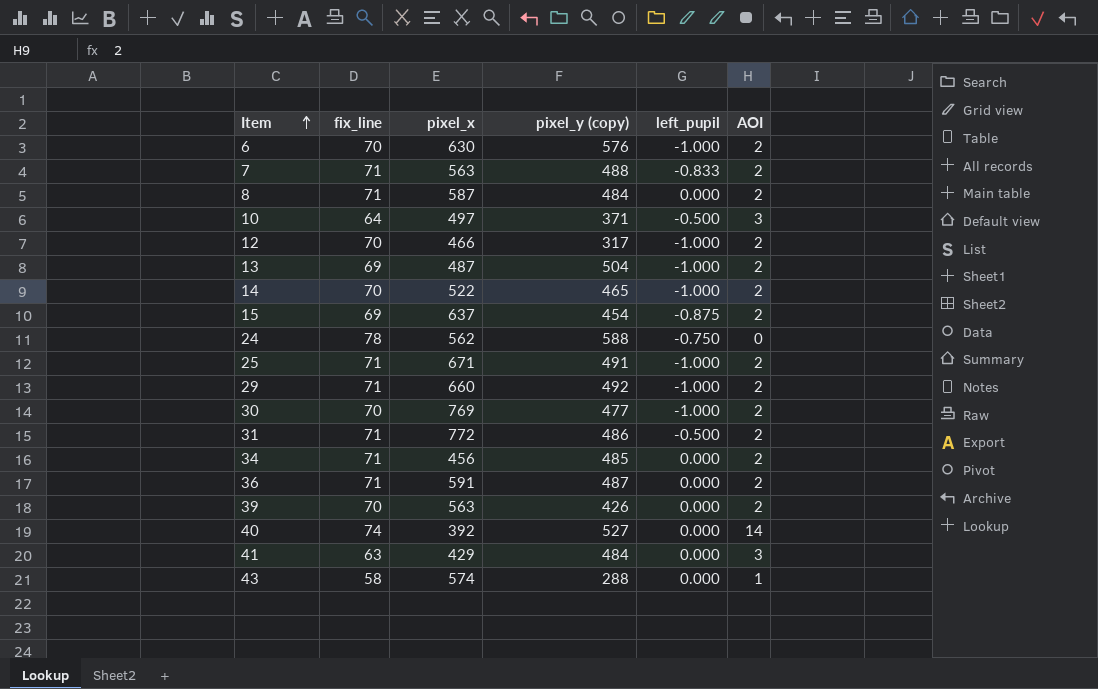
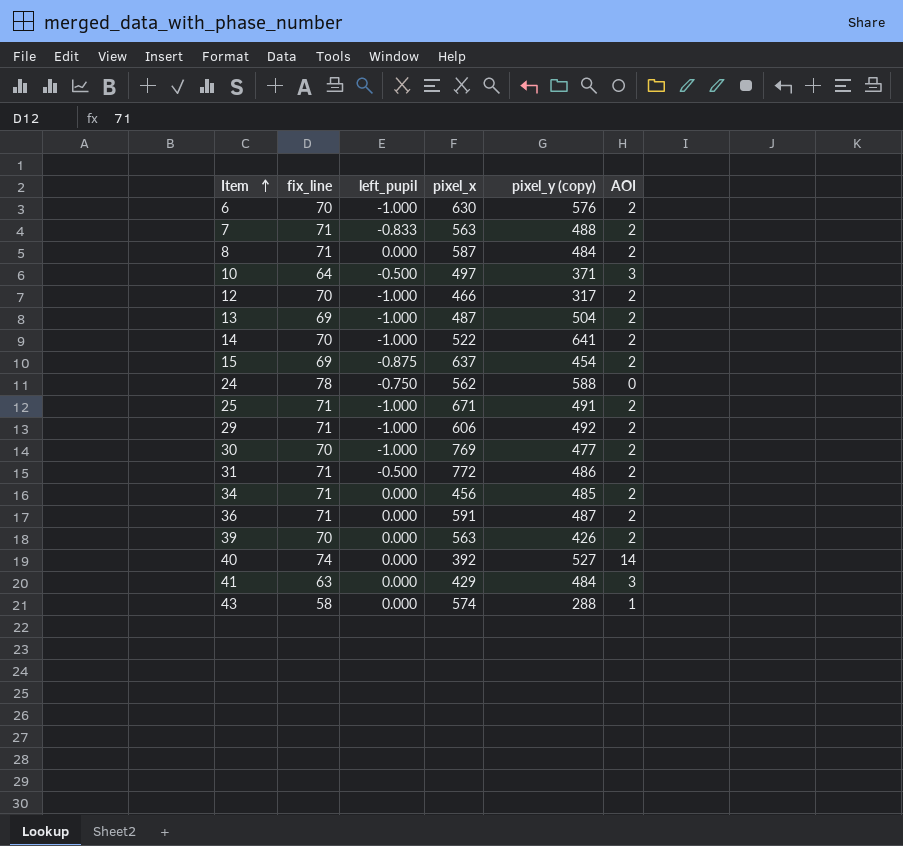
column left_pupil | position: 5 -> 3
14 | pixel_y (copy): 465 -> 641
29 | pixel_x: 660 -> 606

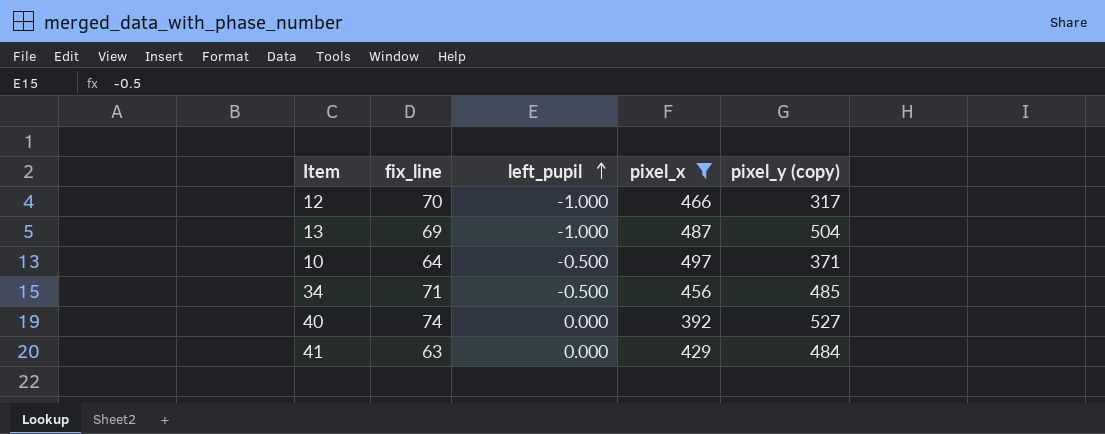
filter: none -> pixel_x <= 497
row order: Item ascending -> left_pupil ascending
column AOI | position: 6 -> none
34 | left_pupil: 0.000 -> -0.500

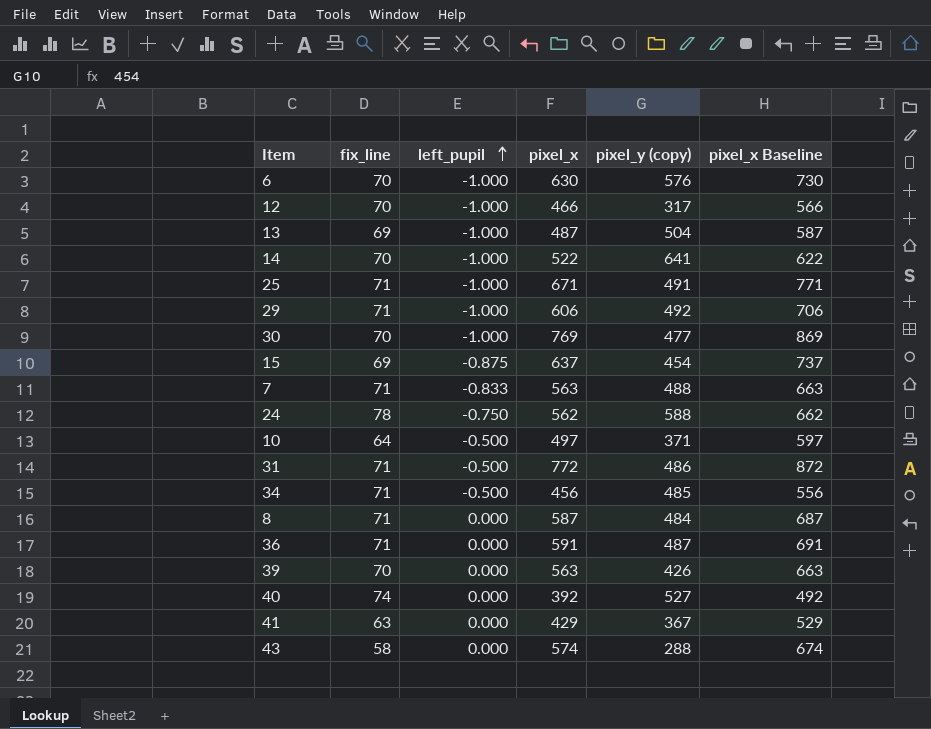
filter: pixel_x <= 497 -> none
column pixel_x Baseline | formula: none -> [pixel_x] + 100
41 | pixel_y (copy): 484 -> 367

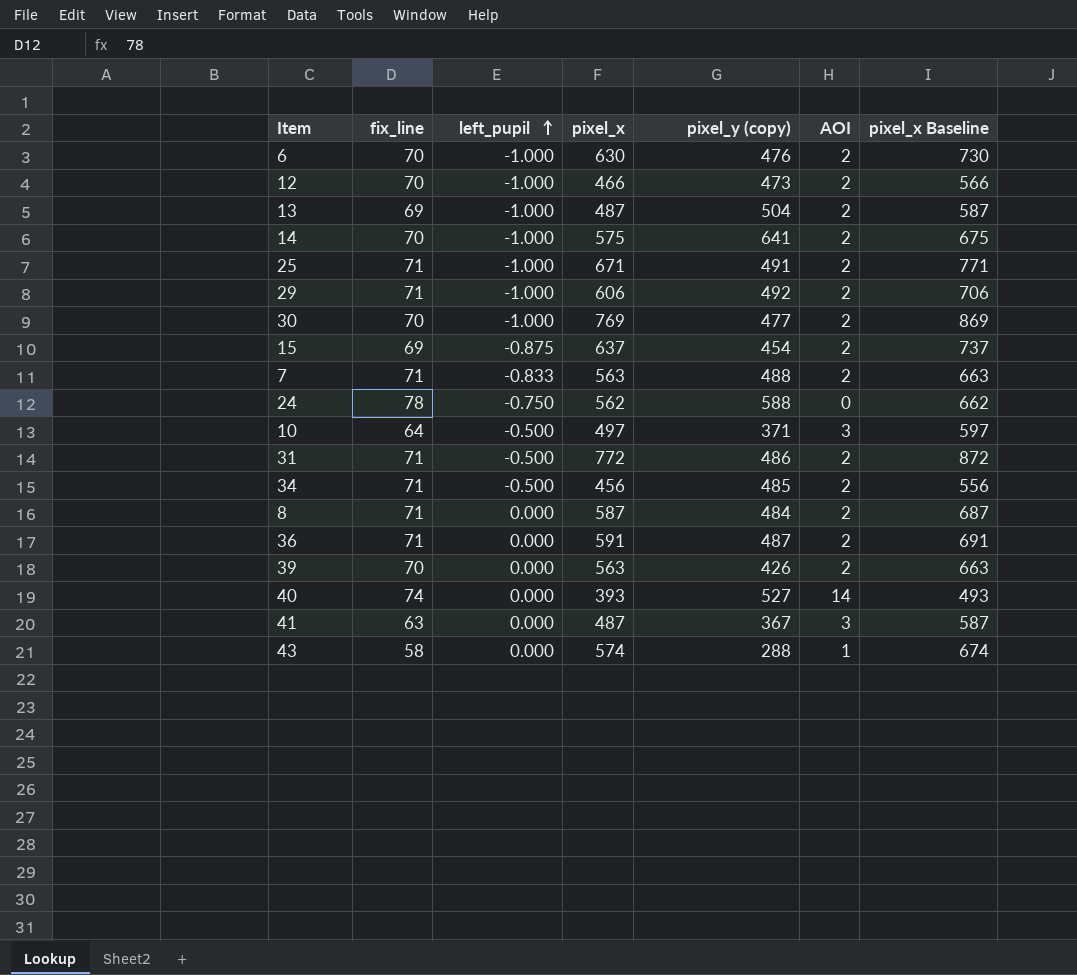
column AOI | position: none -> 6
6 | pixel_y (copy): 576 -> 476
12 | pixel_y (copy): 317 -> 473
14 | pixel_x: 522 -> 575
14 | pixel_x Baseline: 622 -> 675
40 | pixel_x: 392 -> 393
40 | pixel_x Baseline: 492 -> 493
41 | pixel_x: 429 -> 487
41 | pixel_x Baseline: 529 -> 587

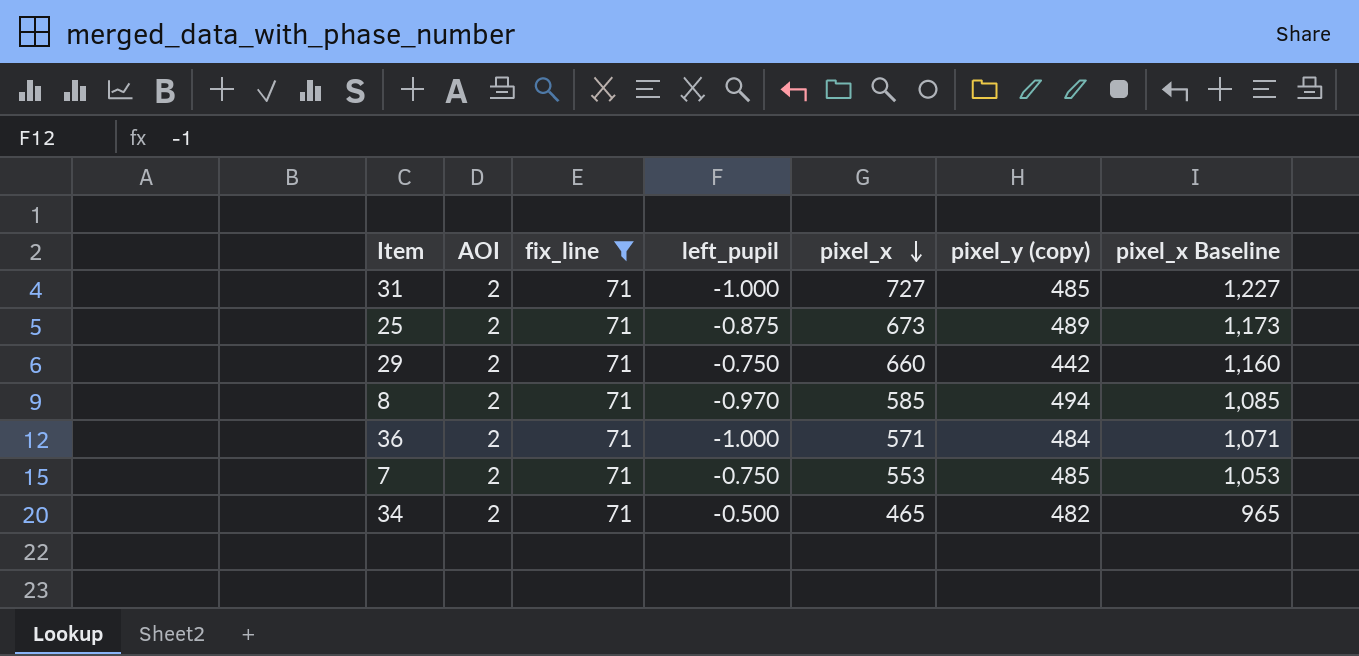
filter: none -> fix_line = 71
row order: left_pupil ascending -> pixel_x descending
column AOI | position: 6 -> 2
column pixel_x Baseline | formula: [pixel_x] + 100 -> [pixel_x] + 500
31 | left_pupil: -0.500 -> -1.000
31 | pixel_x: 772 -> 727
31 | pixel_y (copy): 486 -> 485
25 | left_pupil: -1.000 -> -0.875
25 | pixel_x: 671 -> 673
25 | pixel_y (copy): 491 -> 489
29 | left_pupil: -1.000 -> -0.750
29 | pixel_x: 606 -> 660
29 | pixel_y (copy): 492 -> 442
8 | left_pupil: 0.000 -> -0.970
8 | pixel_x: 587 -> 585
8 | pixel_y (copy): 484 -> 494
36 | left_pupil: 0.000 -> -1.000
36 | pixel_x: 591 -> 571
36 | pixel_y (copy): 487 -> 484
7 | left_pupil: -0.833 -> -0.750
7 | pixel_x: 563 -> 553
7 | pixel_y (copy): 488 -> 485
34 | pixel_x: 456 -> 465
34 | pixel_y (copy): 485 -> 482

